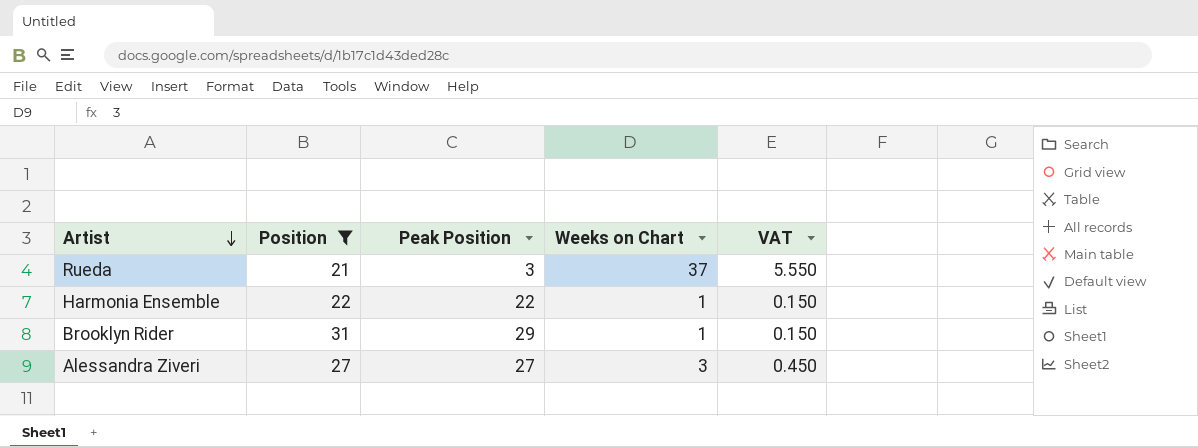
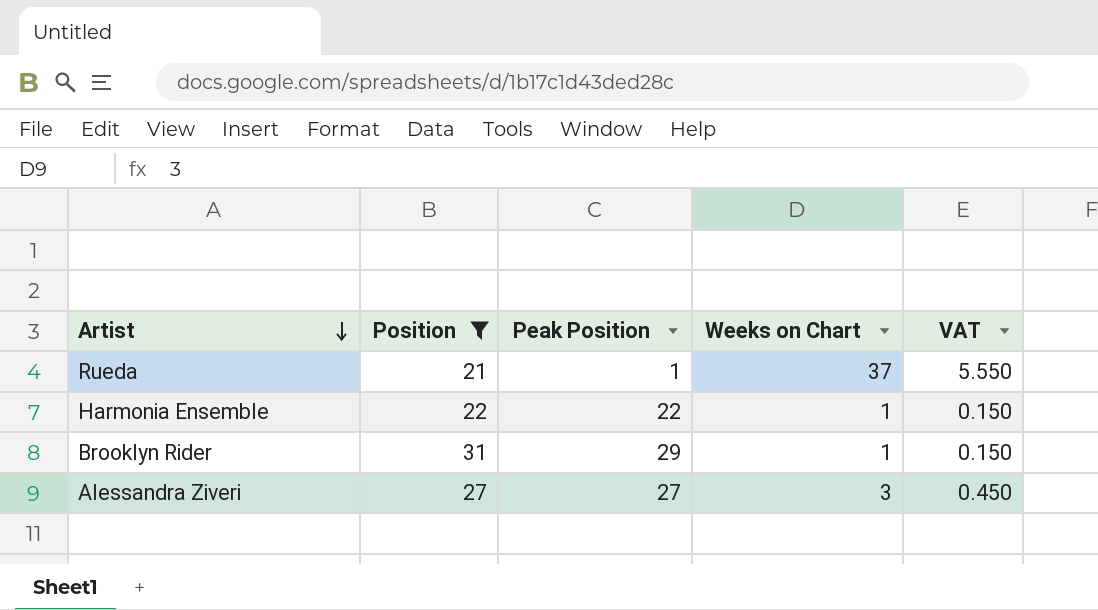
Rueda | Peak Position: 3 -> 1

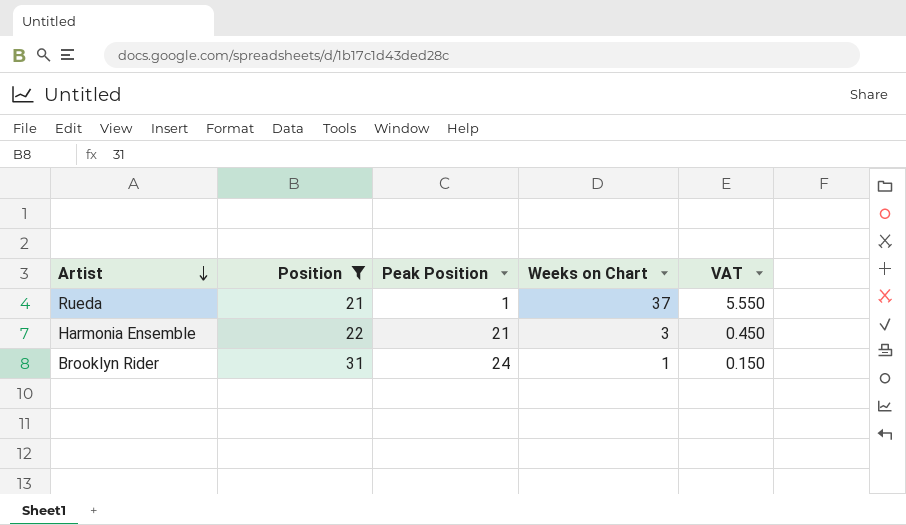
row Alessandra Ziveri: 27 | 27 | 3 | 0.450 -> none
Harmonia Ensemble | Peak Position: 22 -> 21
Harmonia Ensemble | Weeks on Chart: 1 -> 3
Harmonia Ensemble | VAT: 0.150 -> 0.450
Brooklyn Rider | Peak Position: 29 -> 24

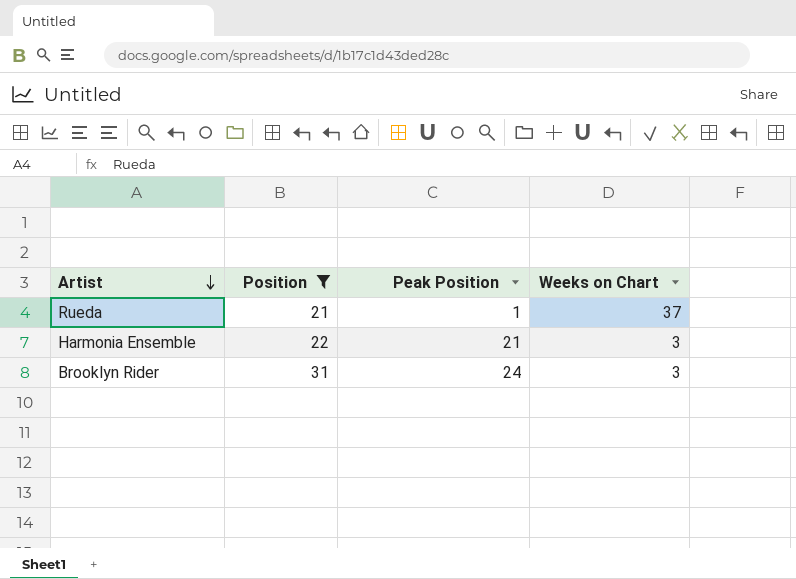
column VAT | formula: [Weeks on Chart] * 0.15 -> none
Brooklyn Rider | Weeks on Chart: 1 -> 3

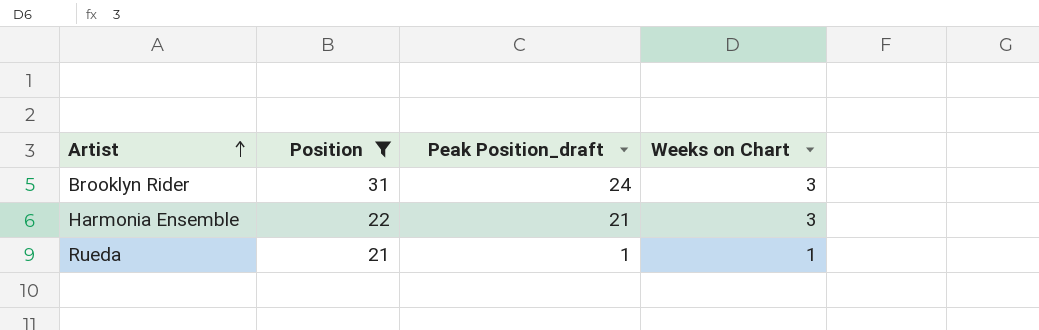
row order: Artist descending -> Artist ascending
column name: Peak Position -> Peak Position_draft
Rueda | Weeks on Chart: 37 -> 1

